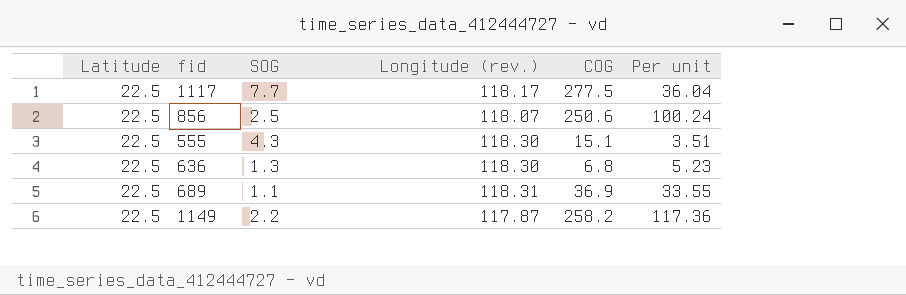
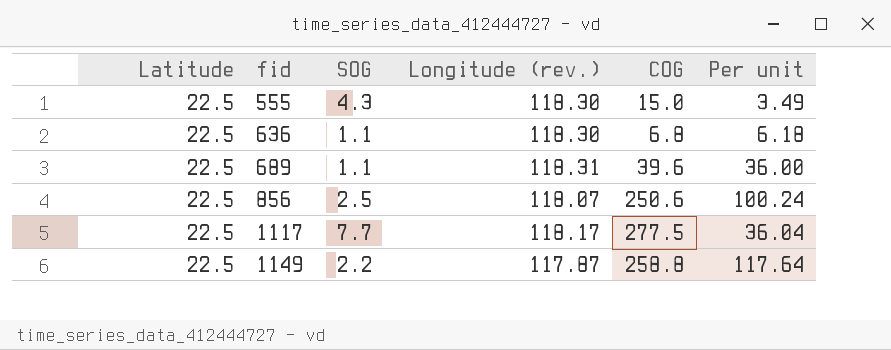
row order: none -> fid ascending
555 | COG: 15.1 -> 15.0
555 | Per unit: 3.51 -> 3.49
636 | SOG: 1.3 -> 1.1
636 | Per unit: 5.23 -> 6.18
689 | COG: 36.9 -> 39.6
689 | Per unit: 33.55 -> 36.00
1149 | COG: 258.2 -> 258.8
1149 | Per unit: 117.36 -> 117.64

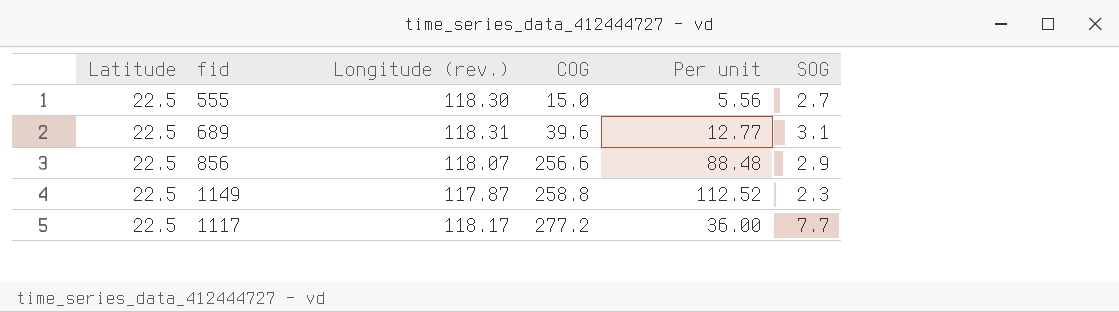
row order: fid ascending -> COG ascending
column SOG | position: 3 -> 6
row 636: 22.5 | 1.1 | 118.30 | 6.8 | 6.18 -> none
555 | Per unit: 3.49 -> 5.56
555 | SOG: 4.3 -> 2.7
689 | Per unit: 36.00 -> 12.77
689 | SOG: 1.1 -> 3.1
856 | COG: 250.6 -> 256.6
856 | Per unit: 100.24 -> 88.48
856 | SOG: 2.5 -> 2.9
1149 | Per unit: 117.64 -> 112.52
1149 | SOG: 2.2 -> 2.3
1117 | COG: 277.5 -> 277.2
1117 | Per unit: 36.04 -> 36.00

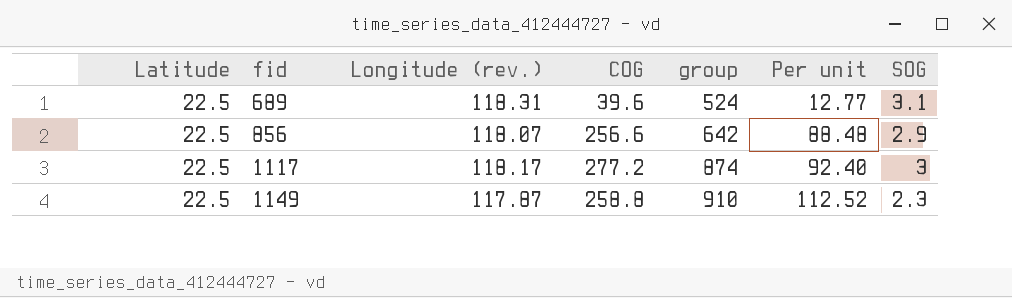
row order: COG ascending -> fid ascending
column group | position: none -> 5
row 555: 22.5 | 118.30 | 15.0 | 5.56 | 2.7 -> none
1117 | Per unit: 36.00 -> 92.40
1117 | SOG: 7.7 -> 3

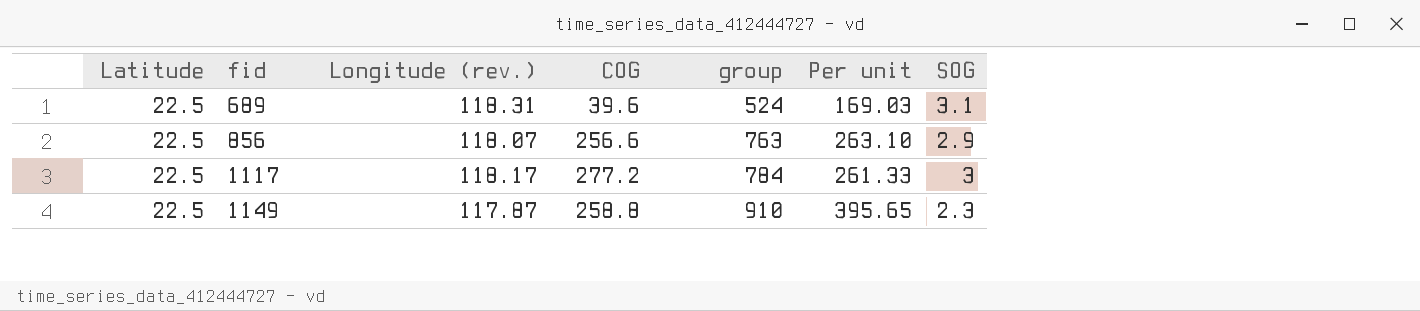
column Per unit | formula: [COG] / [SOG] -> [group] / [SOG]
856 | group: 642 -> 763
1117 | group: 874 -> 784

